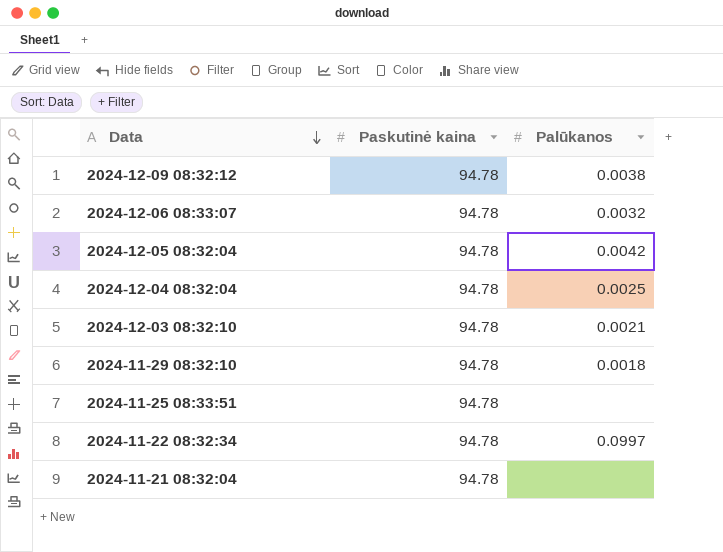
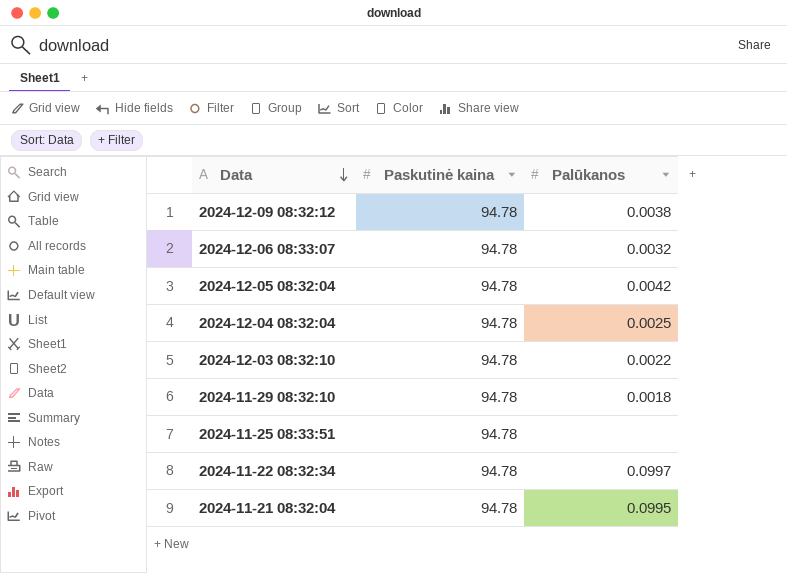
2024-12-03 08:32:10 | Palūkanos: 0.0021 -> 0.0022
2024-11-21 08:32:04 | Palūkanos: none -> 0.0995

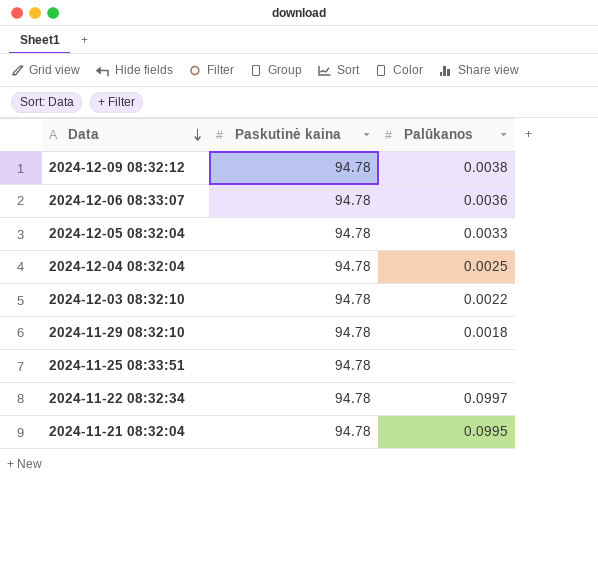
2024-12-06 08:33:07 | Palūkanos: 0.0032 -> 0.0036
2024-12-05 08:32:04 | Palūkanos: 0.0042 -> 0.0033

